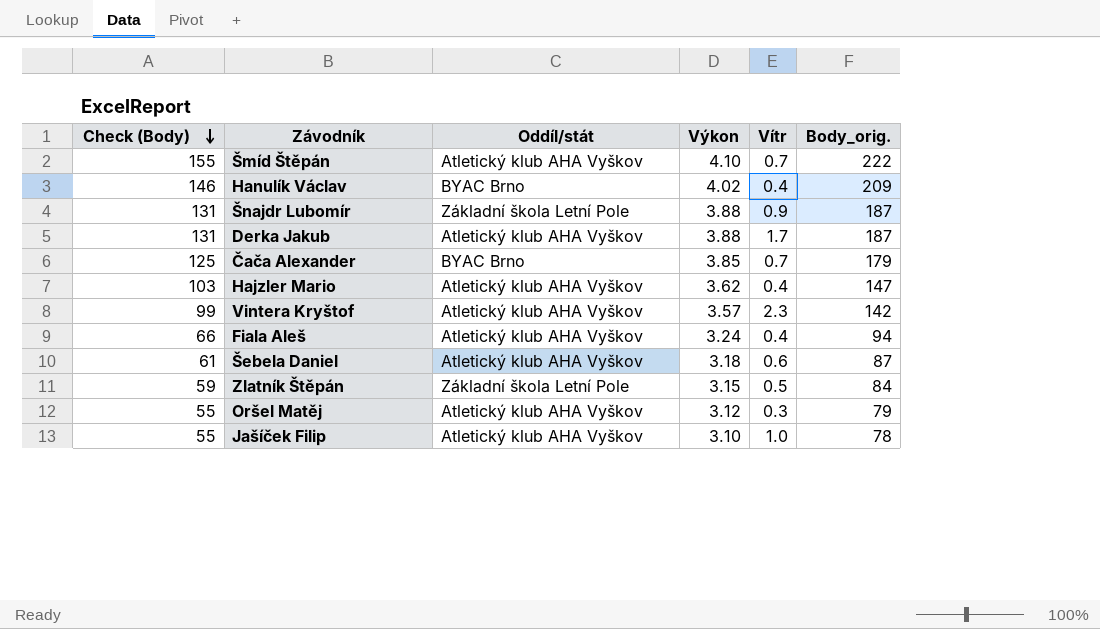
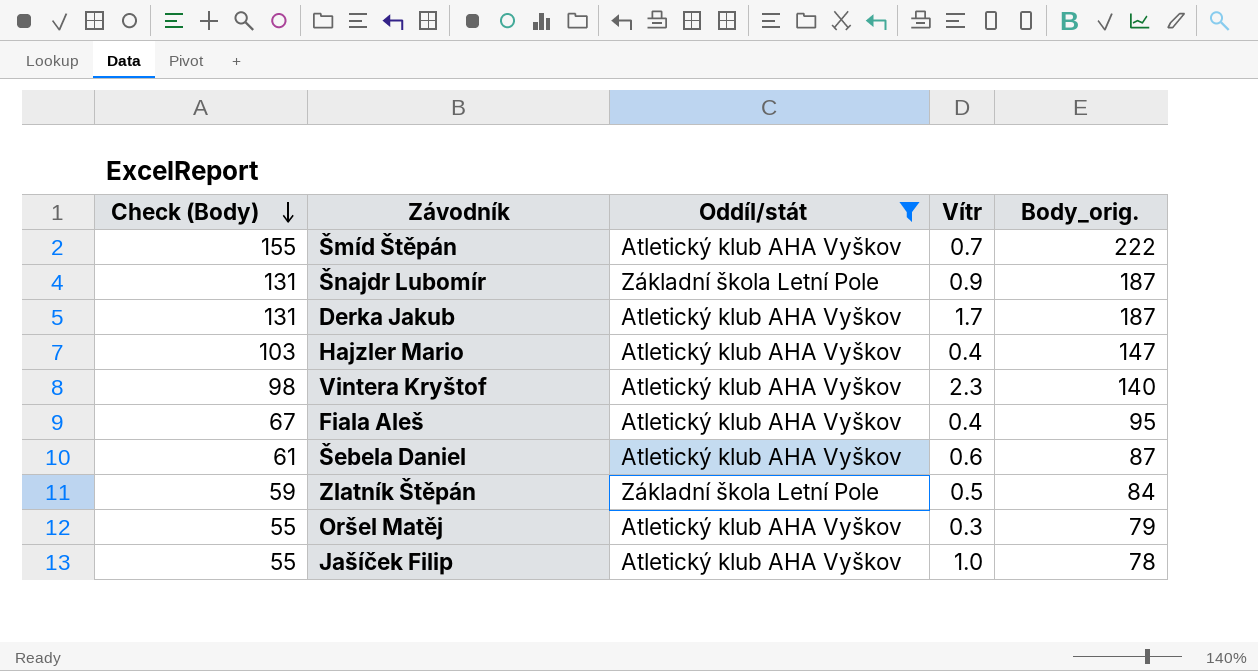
filter: none -> Oddíl/stát != BYAC Brno
column Výkon | position: 4 -> none
Vintera Kryštof | Check (Body): 99 -> 98
Vintera Kryštof | Body_orig.: 142 -> 140
Fiala Aleš | Check (Body): 66 -> 67
Fiala Aleš | Body_orig.: 94 -> 95

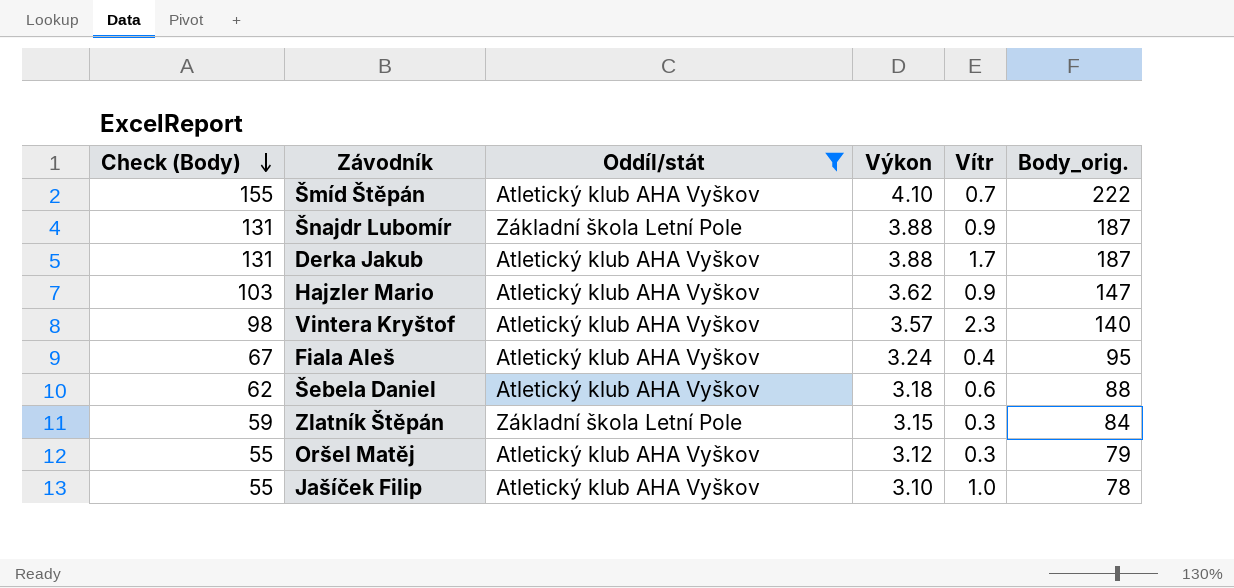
column Výkon | position: none -> 4
Hajzler Mario | Vítr: 0.4 -> 0.9
Šebela Daniel | Check (Body): 61 -> 62
Šebela Daniel | Body_orig.: 87 -> 88
Zlatník Štěpán | Vítr: 0.5 -> 0.3

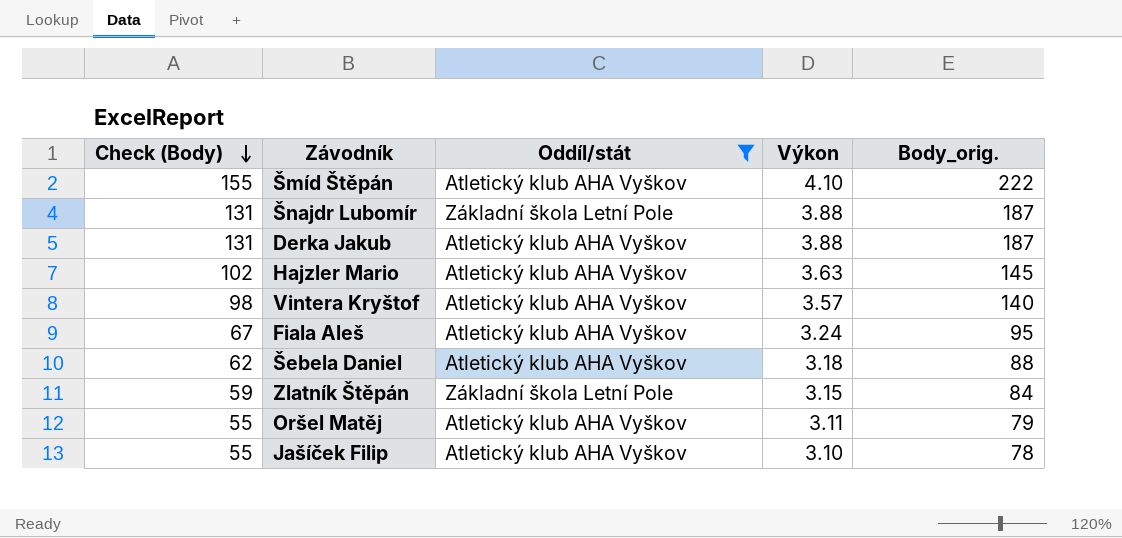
column Vítr | position: 5 -> none
Hajzler Mario | Check (Body): 103 -> 102
Hajzler Mario | Výkon: 3.62 -> 3.63
Hajzler Mario | Body_orig.: 147 -> 145
Oršel Matěj | Výkon: 3.12 -> 3.11

